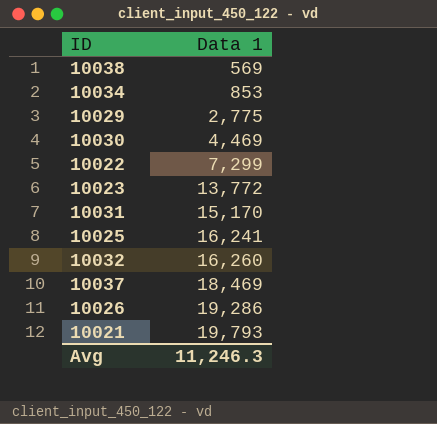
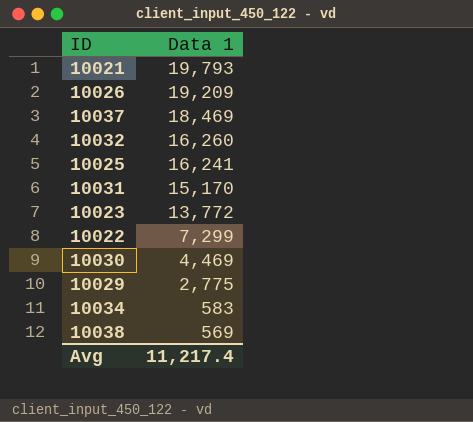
row order: Data 1 ascending -> Data 1 descending
10026 | Data 1: 19,286 -> 19,209
10034 | Data 1: 853 -> 583
Avg | Data 1: 11,246.3 -> 11,217.4

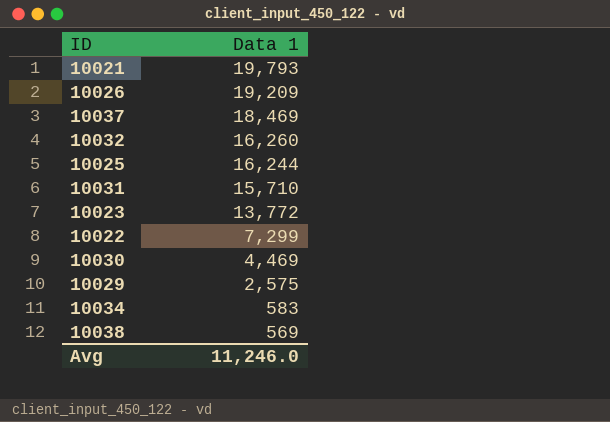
10025 | Data 1: 16,241 -> 16,244
10031 | Data 1: 15,170 -> 15,710
10029 | Data 1: 2,775 -> 2,575
Avg | Data 1: 11,217.4 -> 11,246.0

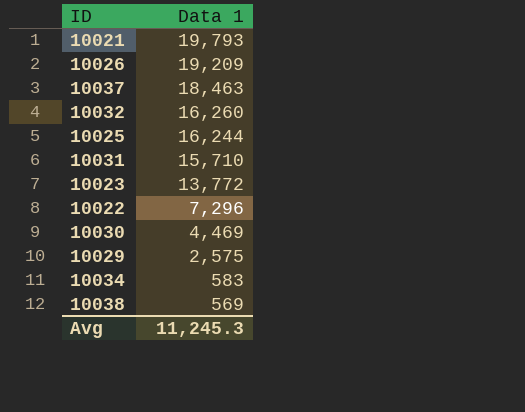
10037 | Data 1: 18,469 -> 18,463
10022 | Data 1: 7,299 -> 7,296
Avg | Data 1: 11,246.0 -> 11,245.3

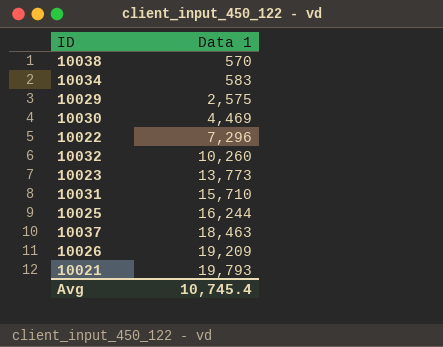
row order: Data 1 descending -> Data 1 ascending
10038 | Data 1: 569 -> 570
10032 | Data 1: 16,260 -> 10,260
10023 | Data 1: 13,772 -> 13,773
Avg | Data 1: 11,245.3 -> 10,745.4

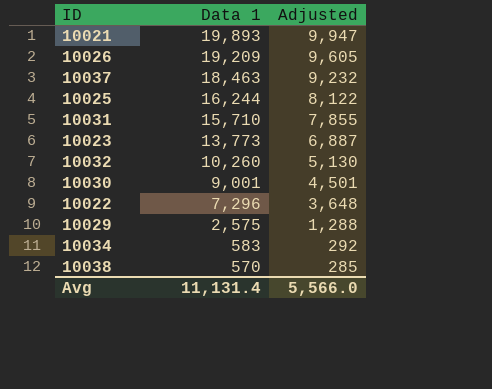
row order: Data 1 ascending -> Data 1 descending
column Adjusted | formula: none -> [Data 1] * 0.5
10021 | Data 1: 19,793 -> 19,893
10030 | Data 1: 4,469 -> 9,001
Avg | Data 1: 10,745.4 -> 11,131.4

